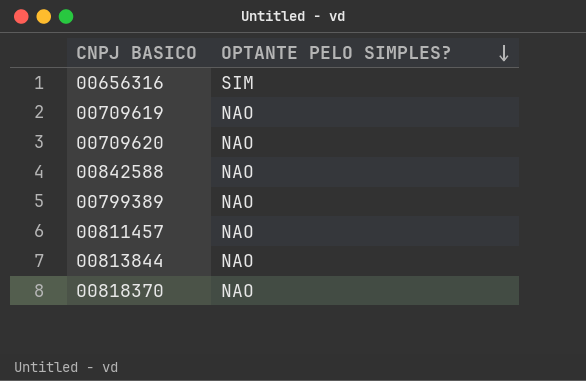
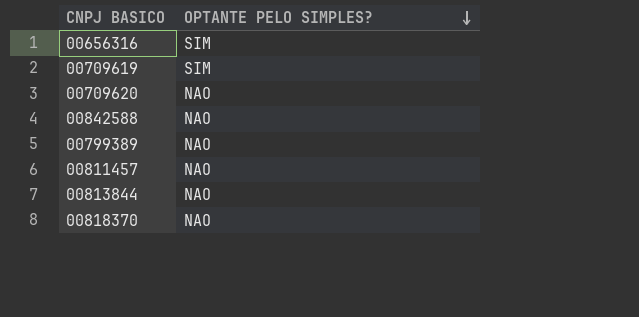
00709619 | OPTANTE PELO SIMPLES?: NAO -> SIM

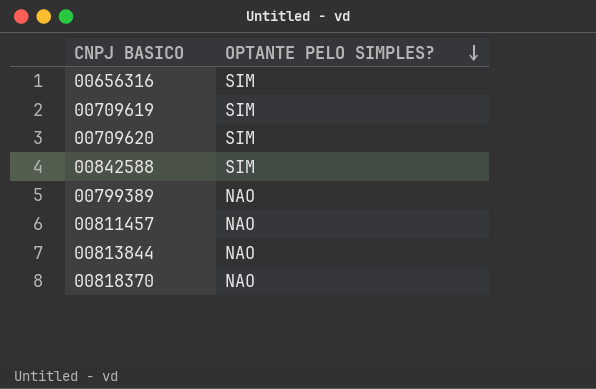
00709620 | OPTANTE PELO SIMPLES?: NAO -> SIM
00842588 | OPTANTE PELO SIMPLES?: NAO -> SIM

